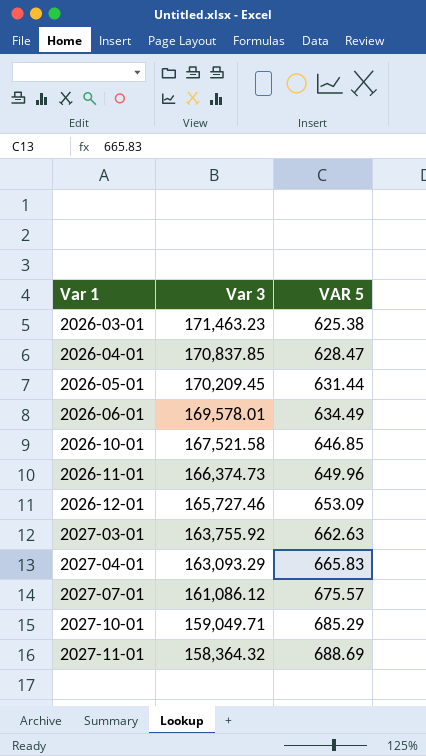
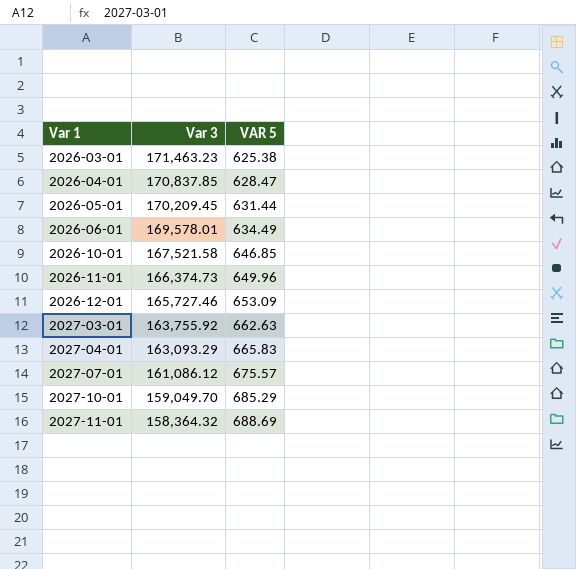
2027-10-01 | Var 3: 159,049.71 -> 159,049.70

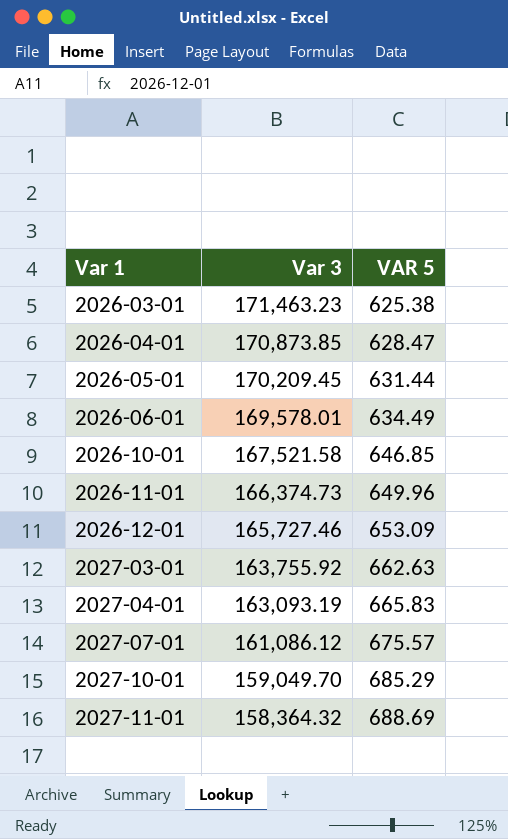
2026-04-01 | Var 3: 170,837.85 -> 170,873.85
2027-04-01 | Var 3: 163,093.29 -> 163,093.19

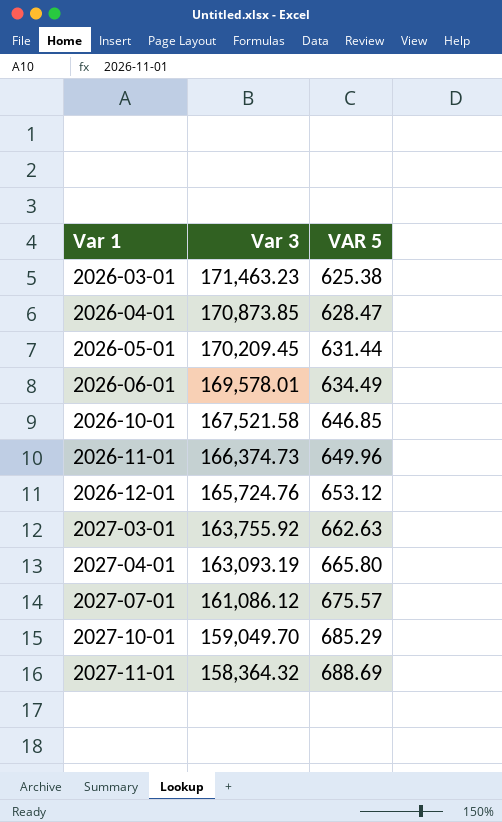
2026-12-01 | Var 3: 165,727.46 -> 165,724.76
2026-12-01 | VAR 5: 653.09 -> 653.12
2027-04-01 | VAR 5: 665.83 -> 665.80

